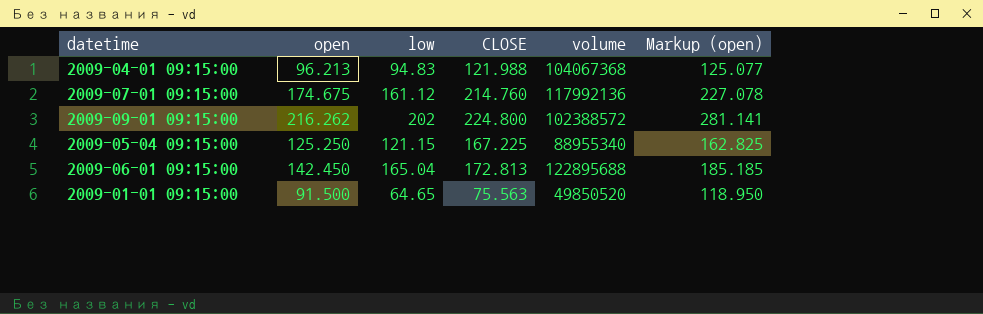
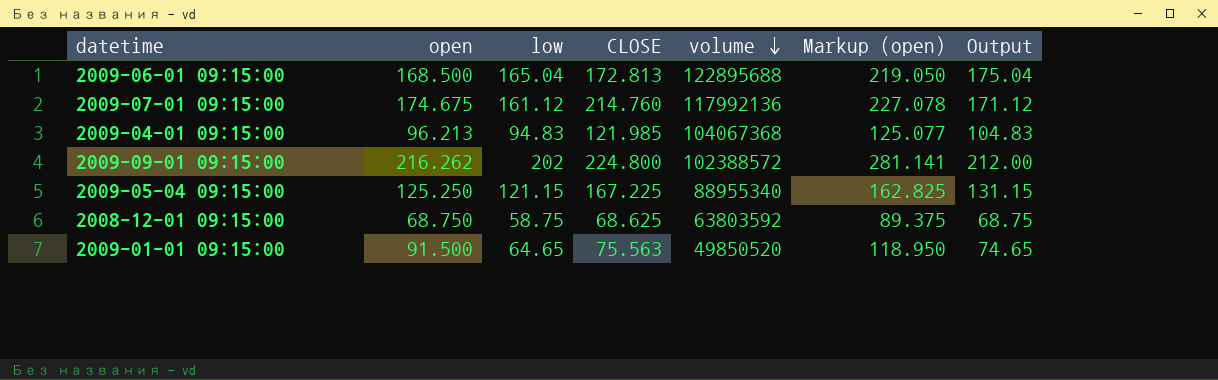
row order: none -> volume descending
column Output | formula: none -> [low] + 10
2009-06-01 09:15:00 | open: 142.450 -> 168.500
2009-06-01 09:15:00 | Markup (open): 185.185 -> 219.050
2009-04-01 09:15:00 | CLOSE: 121.988 -> 121.985
row 2008-12-01 09:15:00: none -> 68.750 | 58.75 | 68.625 | 63803592 | 89.375 | 68.75

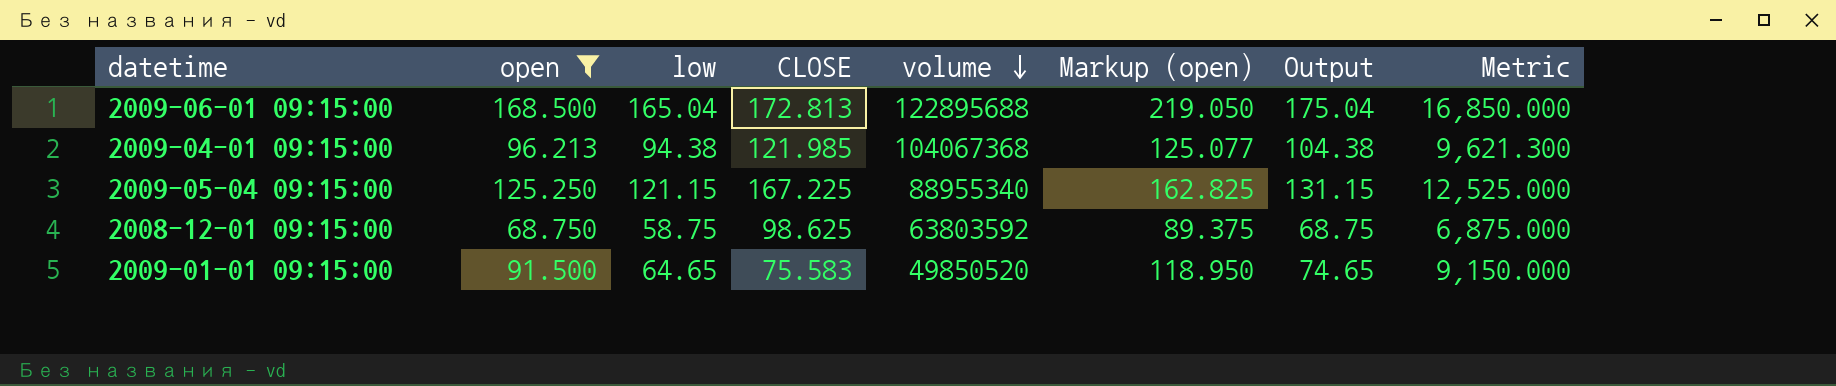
filter: none -> open <= 168.500
column Metric | formula: none -> [open] * 100
2009-04-01 09:15:00 | low: 94.83 -> 94.38
2009-04-01 09:15:00 | Output: 104.83 -> 104.38
2008-12-01 09:15:00 | CLOSE: 68.625 -> 98.625
2009-01-01 09:15:00 | CLOSE: 75.563 -> 75.583

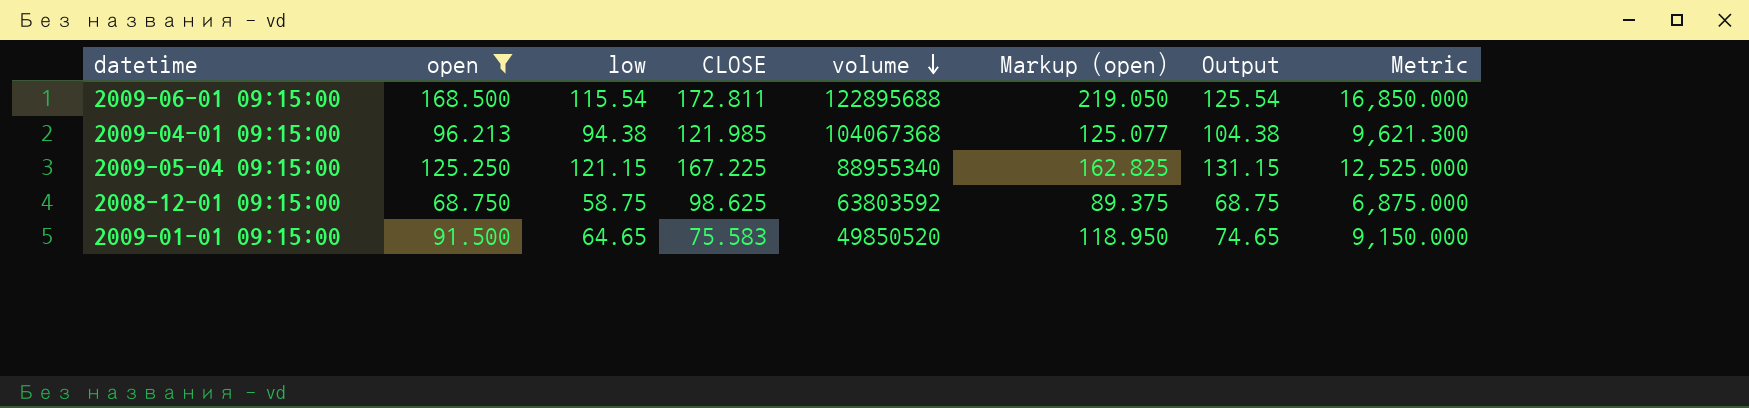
2009-06-01 09:15:00 | low: 165.04 -> 115.54
2009-06-01 09:15:00 | CLOSE: 172.813 -> 172.811
2009-06-01 09:15:00 | Output: 175.04 -> 125.54

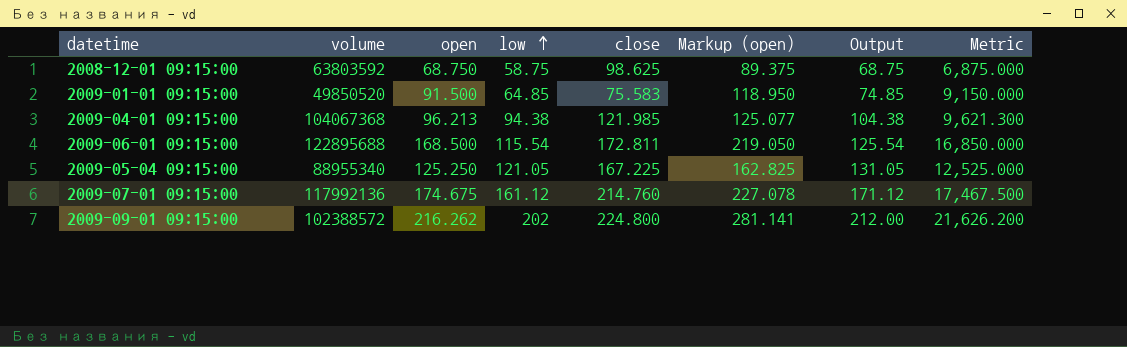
filter: open <= 168.500 -> none
row order: volume descending -> low ascending
column volume | position: 5 -> 2
column name: CLOSE -> close
2009-01-01 09:15:00 | low: 64.65 -> 64.85
2009-01-01 09:15:00 | Output: 74.65 -> 74.85
2009-05-04 09:15:00 | low: 121.15 -> 121.05
2009-05-04 09:15:00 | Output: 131.15 -> 131.05

